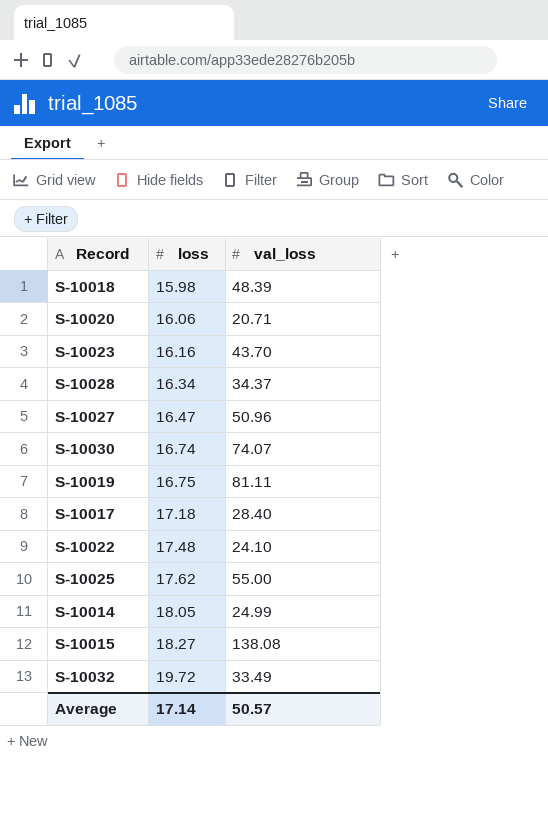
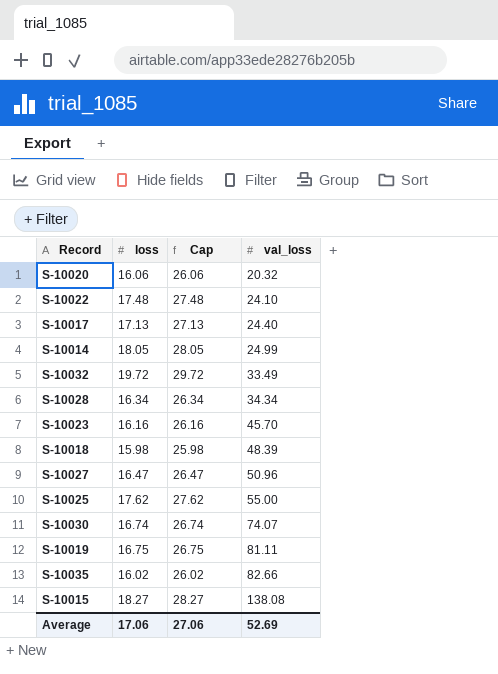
row order: loss ascending -> val_loss ascending
column Cap | formula: none -> [loss] + 10
S-10020 | val_loss: 20.71 -> 20.32
S-10017 | loss: 17.18 -> 17.13
S-10017 | val_loss: 28.40 -> 24.40
S-10028 | val_loss: 34.37 -> 34.34
S-10023 | val_loss: 43.70 -> 45.70
row S-10035: none -> 16.02 | 26.02 | 82.66
Average | loss: 17.14 -> 17.06
Average | val_loss: 50.57 -> 52.69

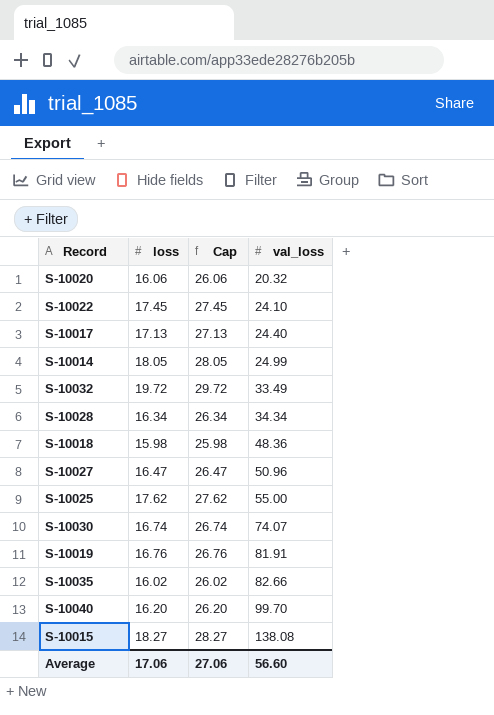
row S-10023: 16.16 | 26.16 | 45.70 -> none
S-10022 | loss: 17.48 -> 17.45
S-10022 | Cap: 27.48 -> 27.45
S-10018 | val_loss: 48.39 -> 48.36
S-10019 | loss: 16.75 -> 16.76
S-10019 | Cap: 26.75 -> 26.76
S-10019 | val_loss: 81.11 -> 81.91
row S-10040: none -> 16.20 | 26.20 | 99.70
Average | val_loss: 52.69 -> 56.60

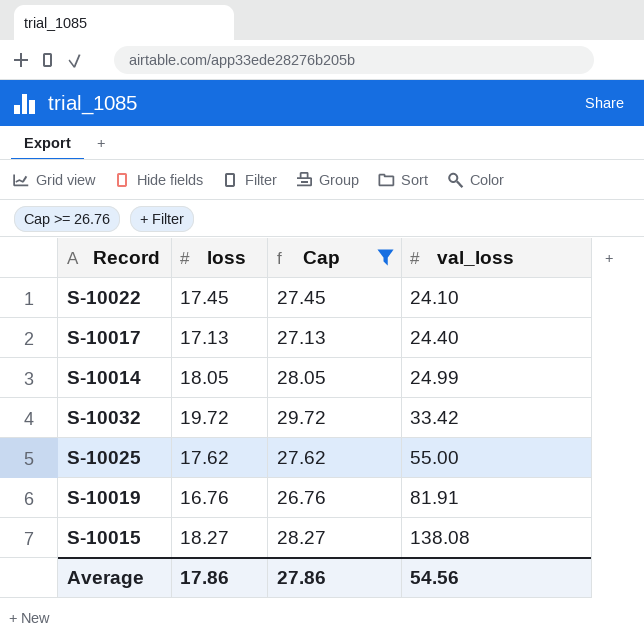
filter: none -> Cap >= 26.76
S-10032 | val_loss: 33.49 -> 33.42
Average | loss: 17.06 -> 17.86
Average | Cap: 27.06 -> 27.86
Average | val_loss: 56.60 -> 54.56

